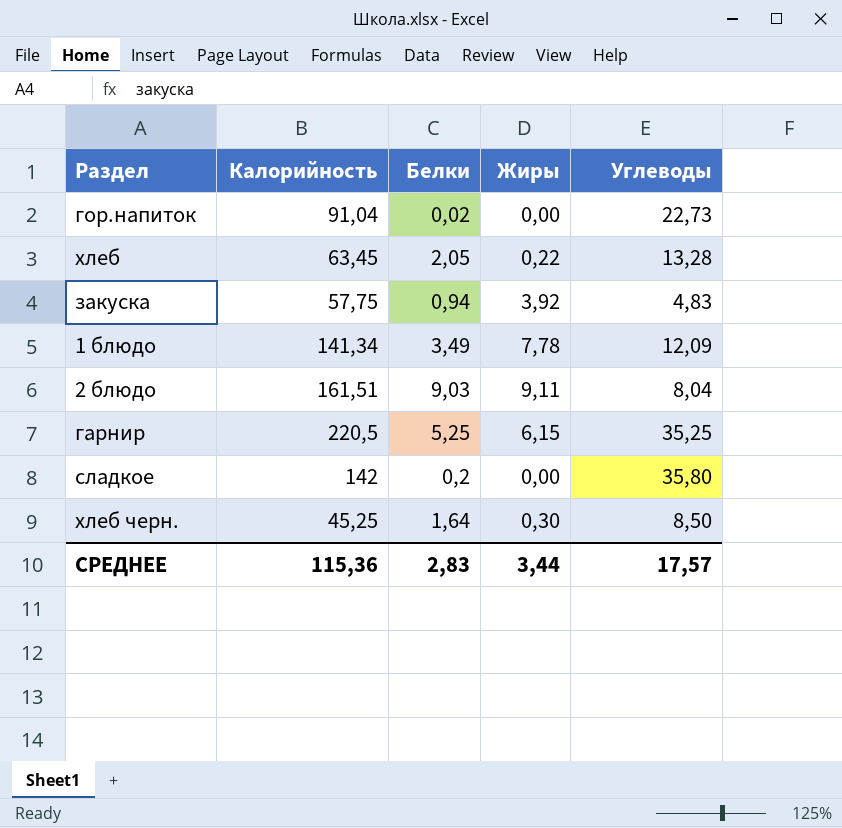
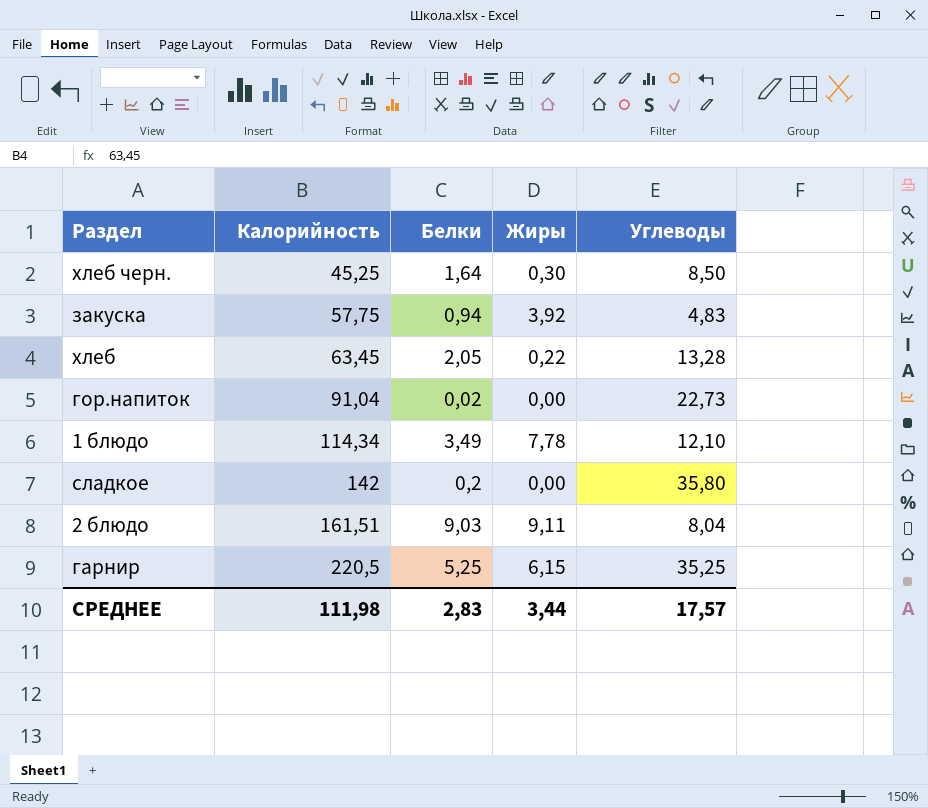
row order: none -> Калорийность ascending
1 блюдо | Калорийность: 141,34 -> 114,34
1 блюдо | Углеводы: 12,09 -> 12,10
СРЕДНЕЕ | Калорийность: 115,36 -> 111,98

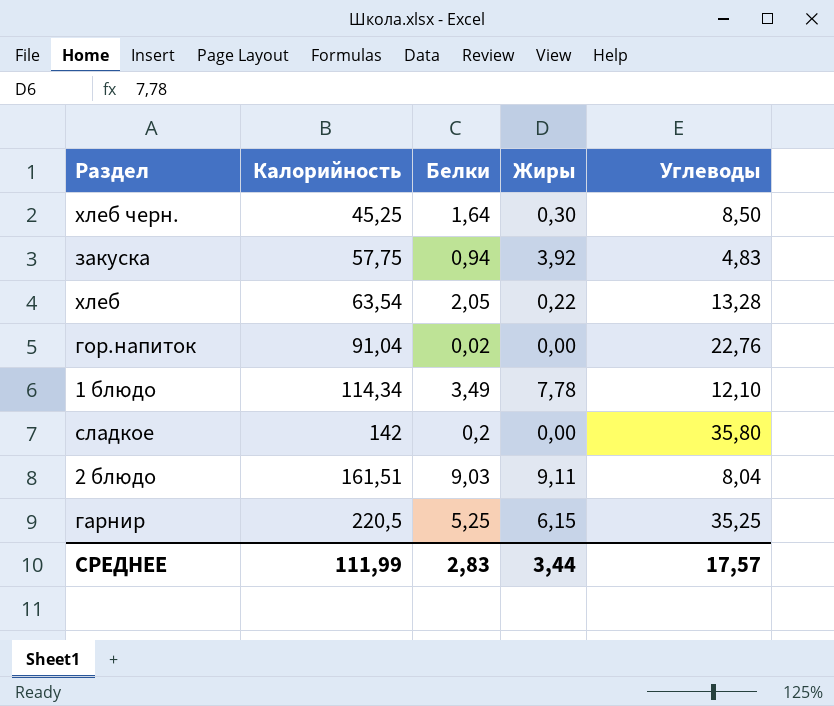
хлеб | Калорийность: 63,45 -> 63,54
гор.напиток | Углеводы: 22,73 -> 22,76
СРЕДНЕЕ | Калорийность: 111,98 -> 111,99

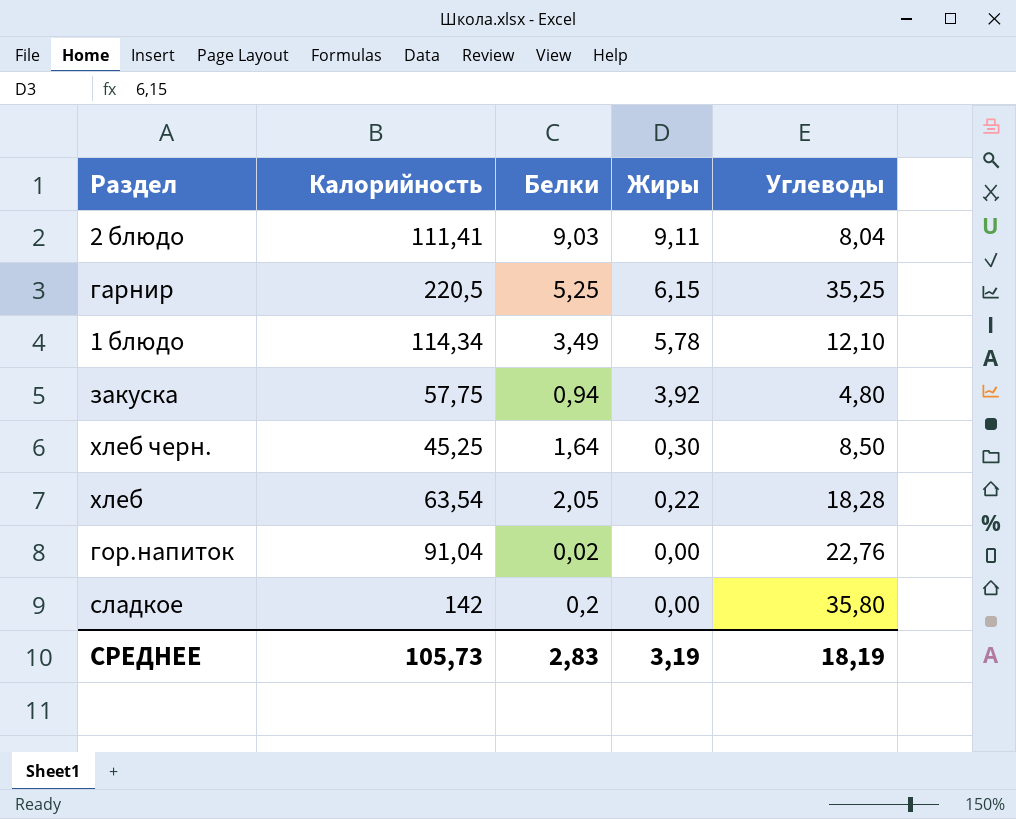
row order: Калорийность ascending -> Жиры descending
2 блюдо | Калорийность: 161,51 -> 111,41
1 блюдо | Жиры: 7,78 -> 5,78
закуска | Углеводы: 4,83 -> 4,80
хлеб | Углеводы: 13,28 -> 18,28
СРЕДНЕЕ | Калорийность: 111,99 -> 105,73
СРЕДНЕЕ | Жиры: 3,44 -> 3,19
СРЕДНЕЕ | Углеводы: 17,57 -> 18,19

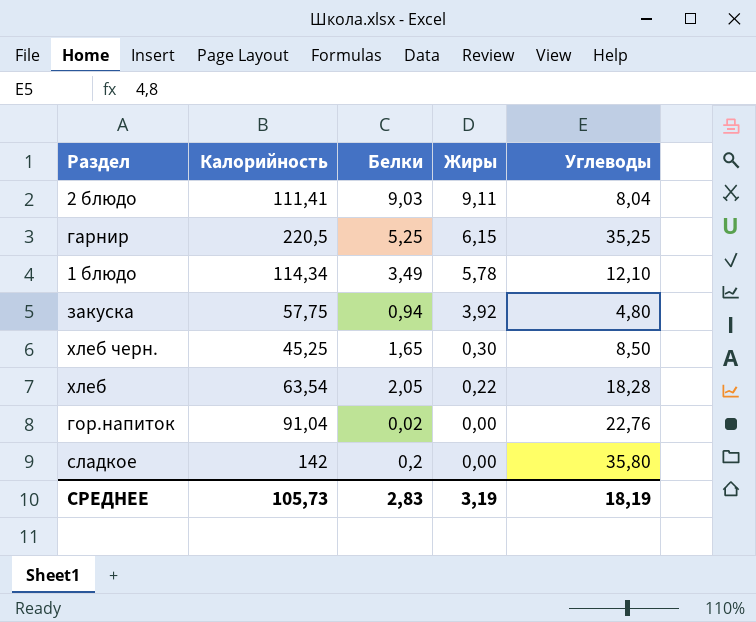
хлеб черн. | Белки: 1,64 -> 1,65

